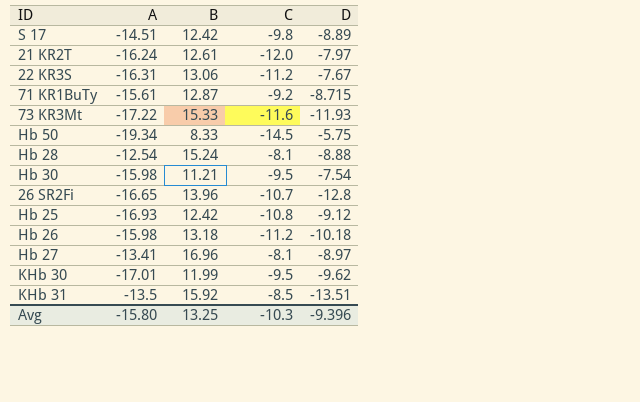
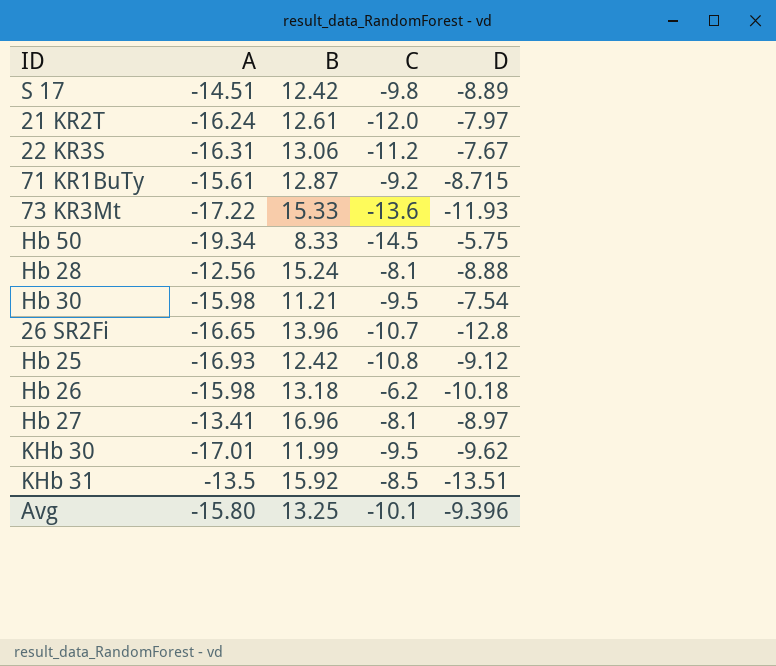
73 KR3Mt | C: -11.6 -> -13.6
Hb 28 | A: -12.54 -> -12.56
Hb 26 | C: -11.2 -> -6.2
Avg | C: -10.3 -> -10.1

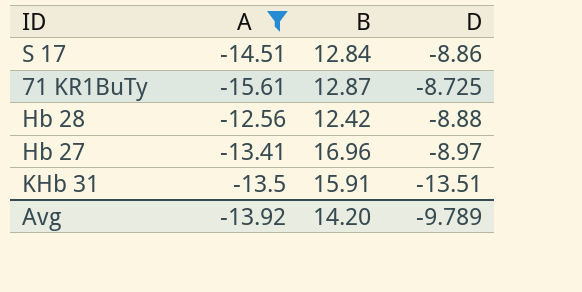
filter: none -> A >= -15.61
column C | position: 4 -> none
S 17 | B: 12.42 -> 12.84
S 17 | D: -8.89 -> -8.86
71 KR1BuTy | D: -8.715 -> -8.725
Hb 28 | B: 15.24 -> 12.42
KHb 31 | B: 15.92 -> 15.91
Avg | A: -15.80 -> -13.92
Avg | B: 13.25 -> 14.20
Avg | D: -9.396 -> -9.789

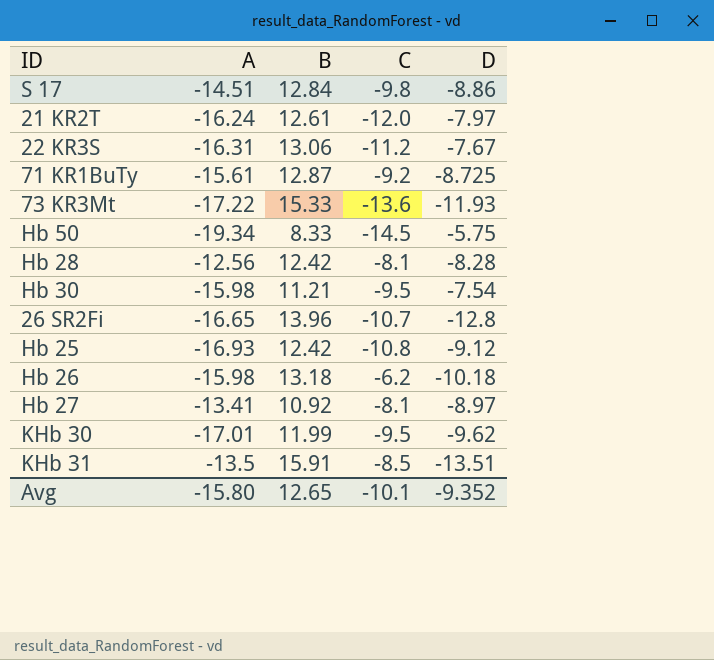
filter: A >= -15.61 -> none
column C | position: none -> 4
Hb 28 | D: -8.88 -> -8.28
Hb 27 | B: 16.96 -> 10.92
Avg | A: -13.92 -> -15.80
Avg | B: 14.20 -> 12.65
Avg | D: -9.789 -> -9.352

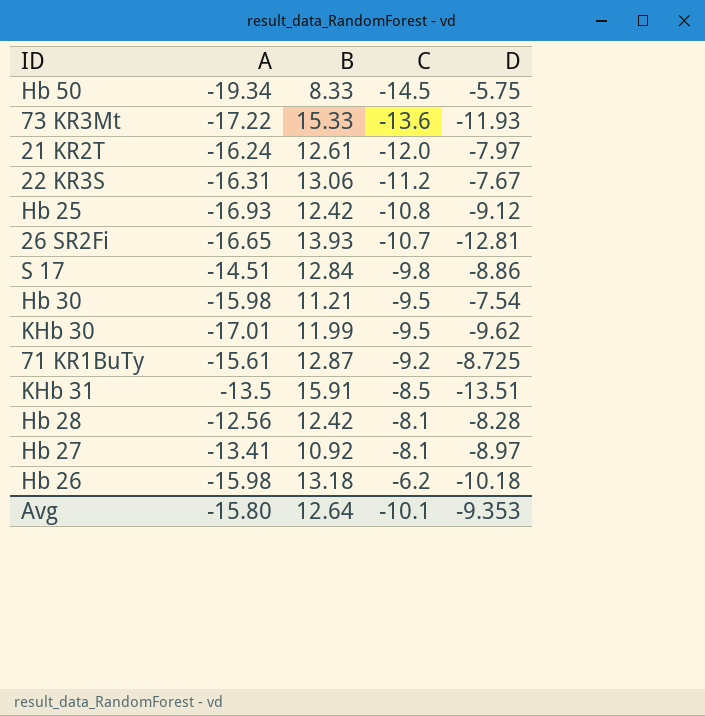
row order: none -> C ascending
26 SR2Fi | B: 13.96 -> 13.93
26 SR2Fi | D: -12.8 -> -12.81
Avg | B: 12.65 -> 12.64
Avg | D: -9.352 -> -9.353

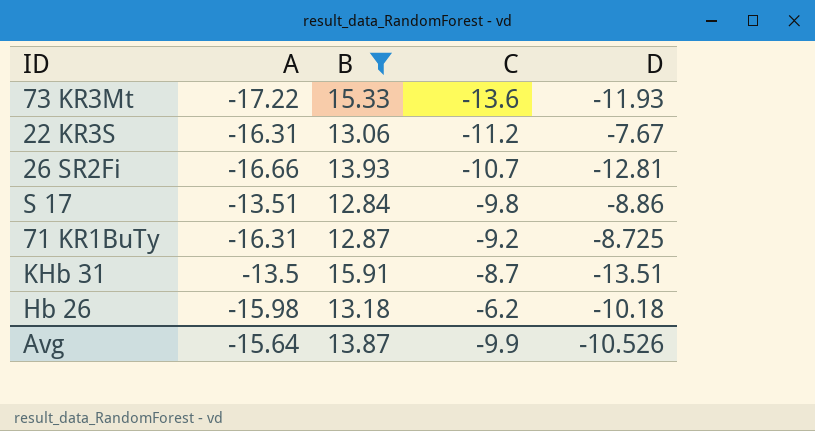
filter: none -> B >= 12.84
26 SR2Fi | A: -16.65 -> -16.66
S 17 | A: -14.51 -> -13.51
71 KR1BuTy | A: -15.61 -> -16.31
KHb 31 | C: -8.5 -> -8.7
Avg | A: -15.80 -> -15.64
Avg | B: 12.64 -> 13.87
Avg | C: -10.1 -> -9.9
Avg | D: -9.353 -> -10.526

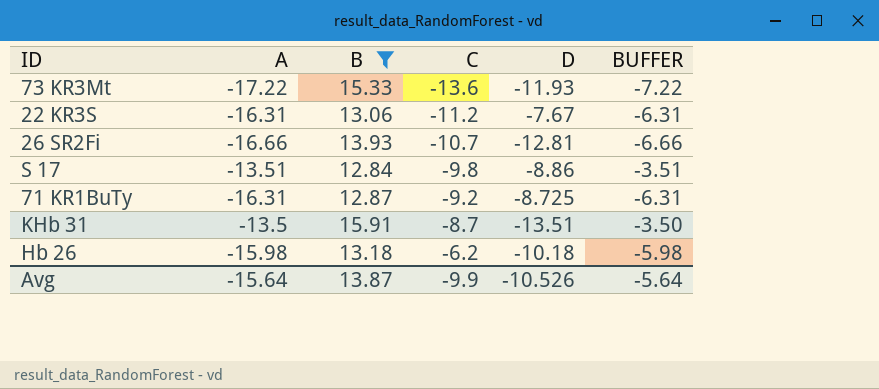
column BUFFER | formula: none -> [A] + 10

